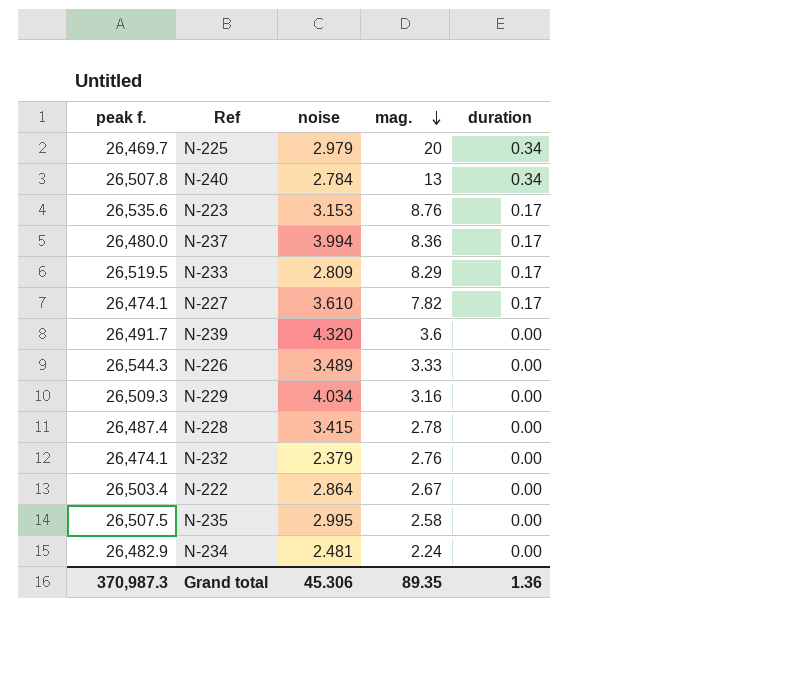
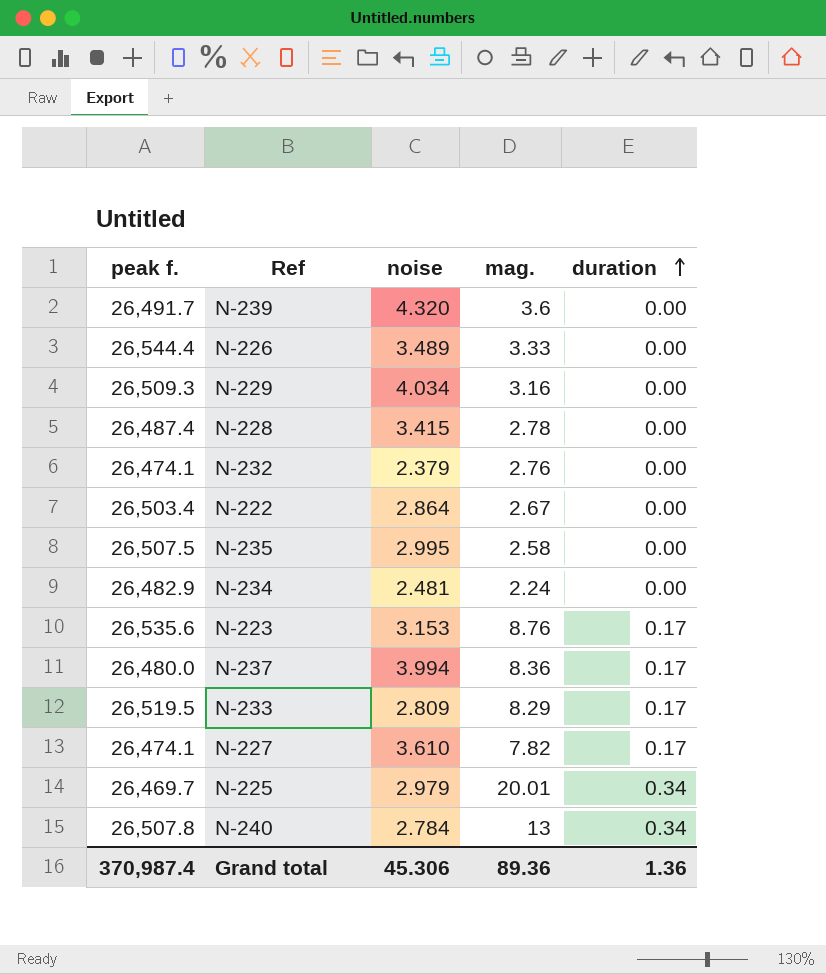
row order: mag. descending -> duration ascending
N-226 | peak f.: 26,544.3 -> 26,544.4
N-225 | mag.: 20 -> 20.01
Grand total | peak f.: 370,987.3 -> 370,987.4
Grand total | mag.: 89.35 -> 89.36

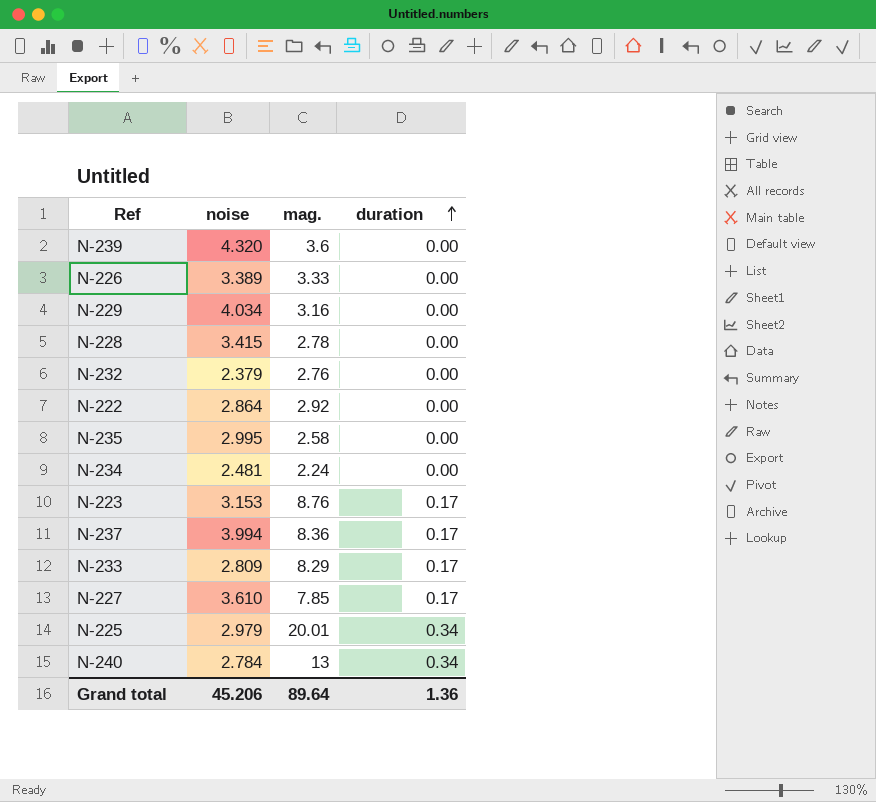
column peak f. | position: 1 -> none
N-226 | noise: 3.489 -> 3.389
N-222 | mag.: 2.67 -> 2.92
N-227 | mag.: 7.82 -> 7.85
Grand total | noise: 45.306 -> 45.206
Grand total | mag.: 89.36 -> 89.64

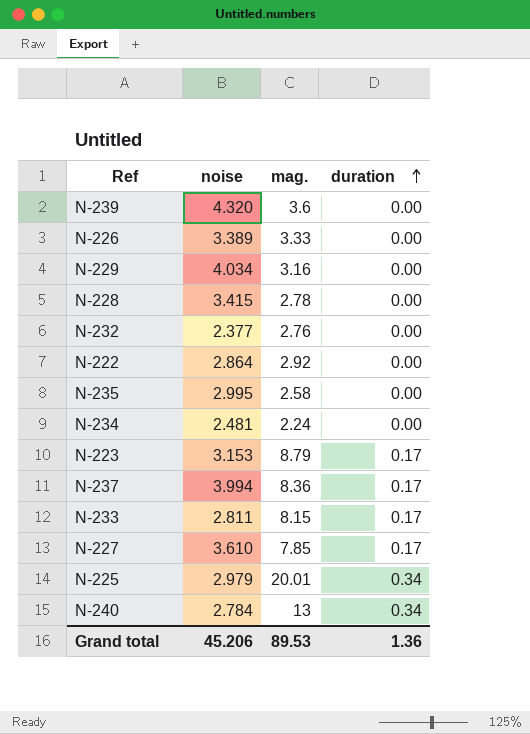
N-232 | noise: 2.379 -> 2.377
N-223 | mag.: 8.76 -> 8.79
N-233 | noise: 2.809 -> 2.811
N-233 | mag.: 8.29 -> 8.15
Grand total | mag.: 89.64 -> 89.53

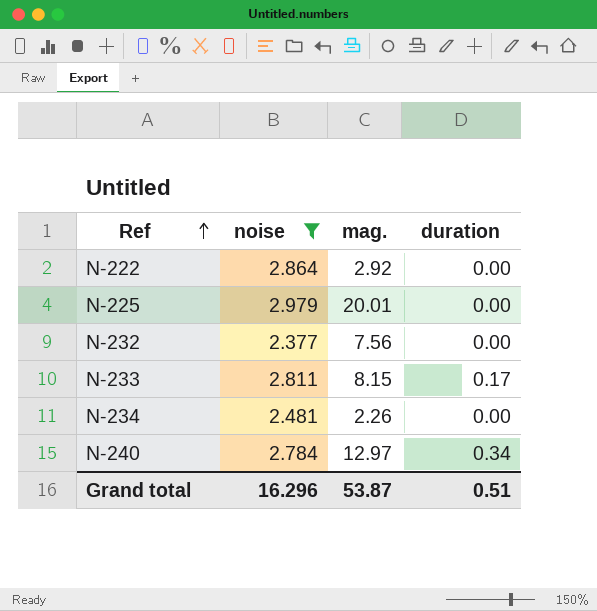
filter: none -> noise <= 2.979
row order: duration ascending -> Ref ascending
N-225 | duration: 0.34 -> 0.00
N-232 | mag.: 2.76 -> 7.56
N-234 | mag.: 2.24 -> 2.26
N-240 | mag.: 13 -> 12.97
Grand total | noise: 45.206 -> 16.296
Grand total | mag.: 89.53 -> 53.87
Grand total | duration: 1.36 -> 0.51

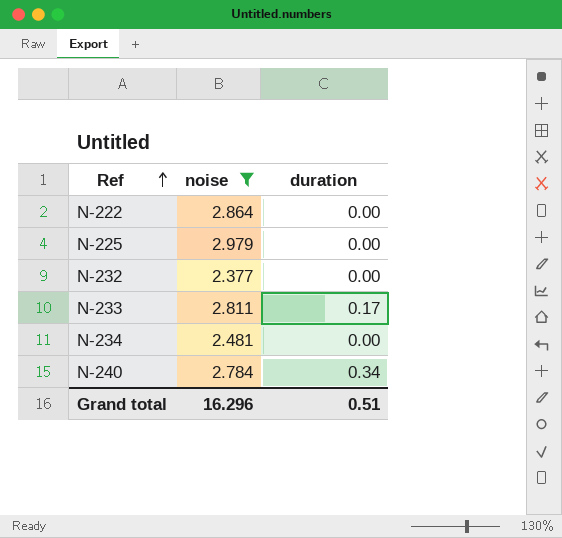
column mag. | position: 3 -> none

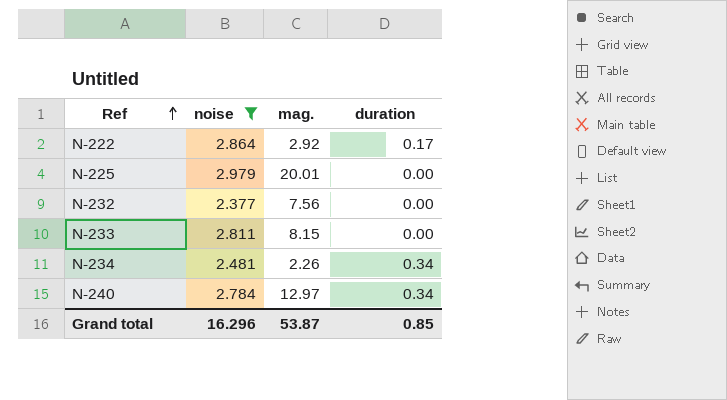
column mag. | position: none -> 3
N-222 | duration: 0.00 -> 0.17
N-233 | duration: 0.17 -> 0.00
N-234 | duration: 0.00 -> 0.34
Grand total | duration: 0.51 -> 0.85

